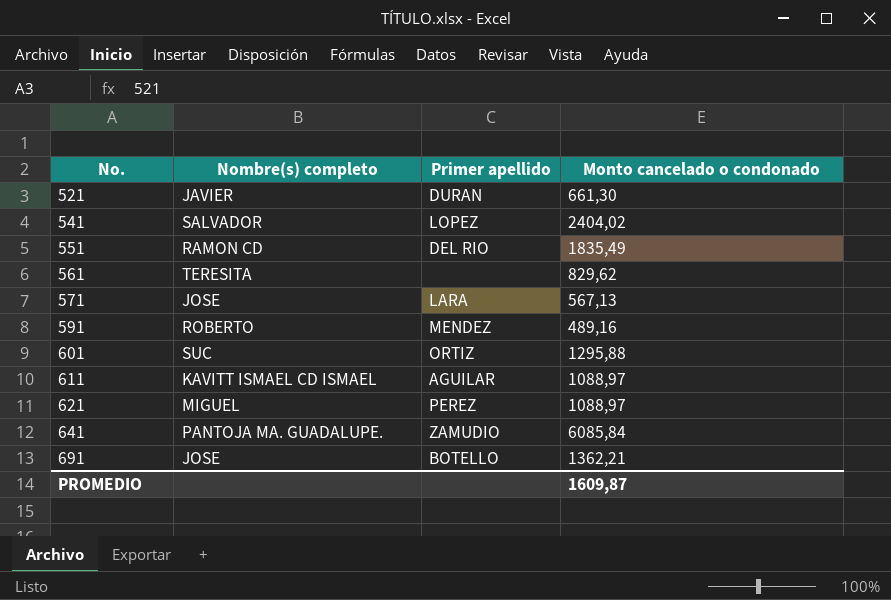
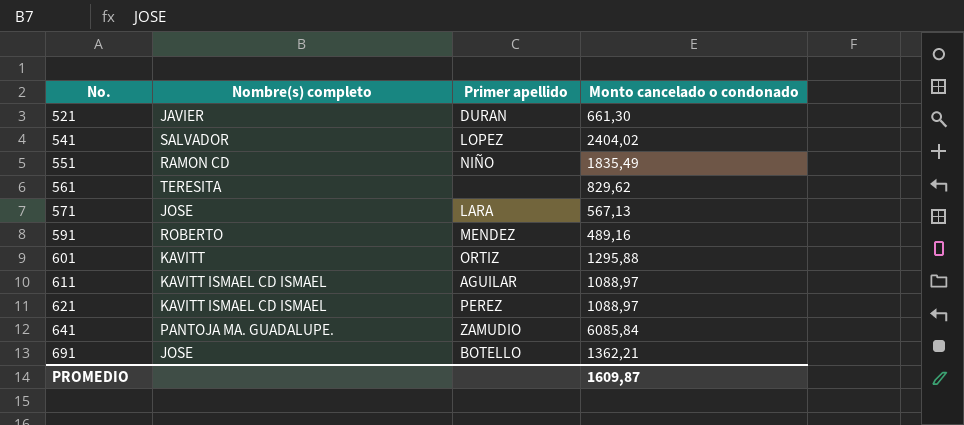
551 | Primer apellido: DEL RIO -> NIÑO
601 | Nombre(s) completo: SUC -> KAVITT
621 | Nombre(s) completo: MIGUEL -> KAVITT ISMAEL CD ISMAEL

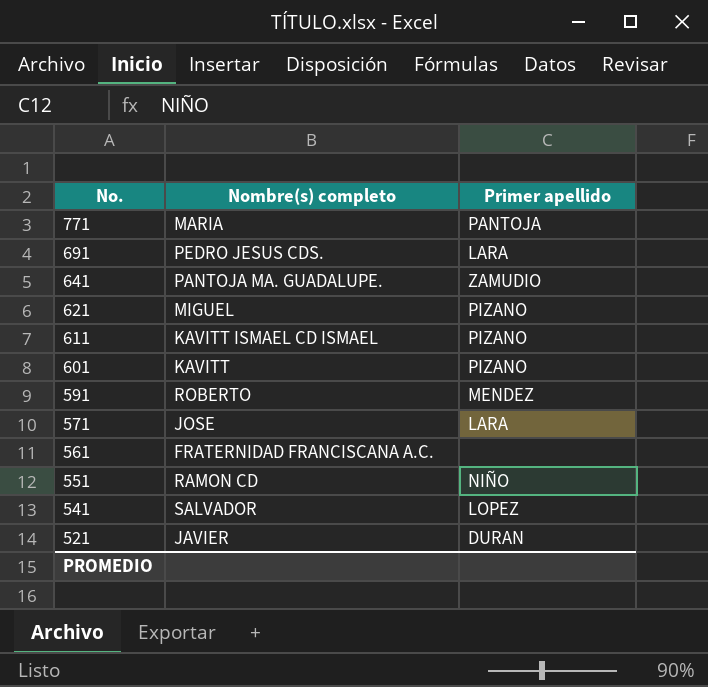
row order: No. ascending -> No. descending
column Monto cancelado o condonado | position: 4 -> none
row 771: none -> MARIA | PANTOJA
691 | Nombre(s) completo: JOSE -> PEDRO JESUS CDS.
691 | Primer apellido: BOTELLO -> LARA
621 | Nombre(s) completo: KAVITT ISMAEL CD ISMAEL -> MIGUEL
621 | Primer apellido: PEREZ -> PIZANO
611 | Primer apellido: AGUILAR -> PIZANO
601 | Primer apellido: ORTIZ -> PIZANO
561 | Nombre(s) completo: TERESITA -> FRATERNIDAD FRANCISCANA A.C.

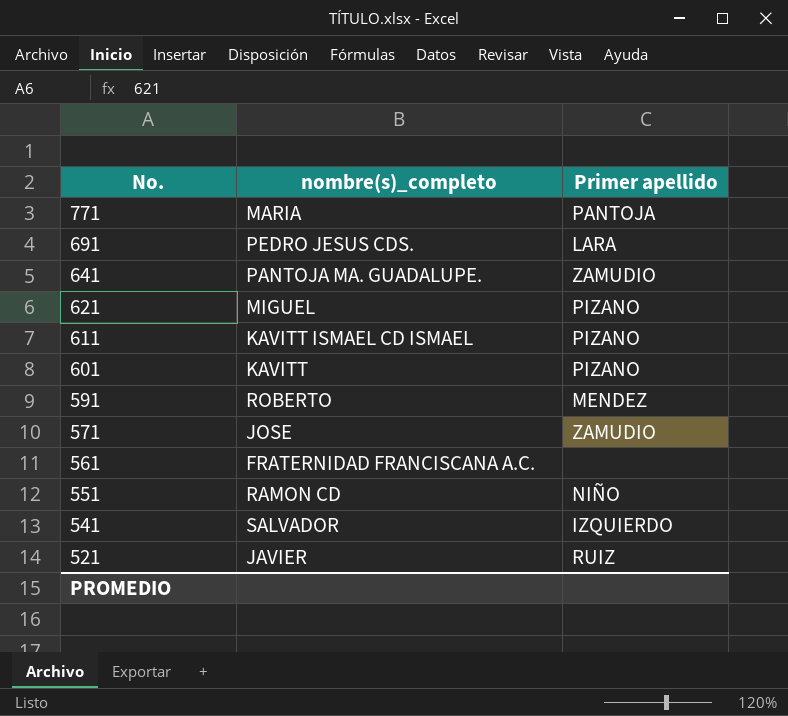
column name: Nombre(s) completo -> nombre(s)_completo
571 | Primer apellido: LARA -> ZAMUDIO
541 | Primer apellido: LOPEZ -> IZQUIERDO
521 | Primer apellido: DURAN -> RUIZ

